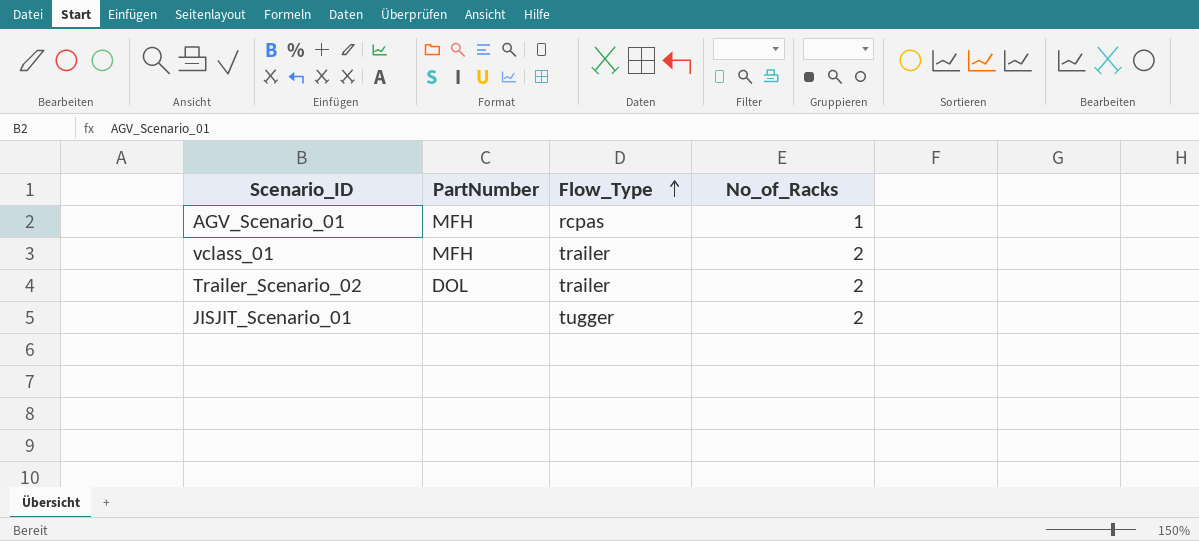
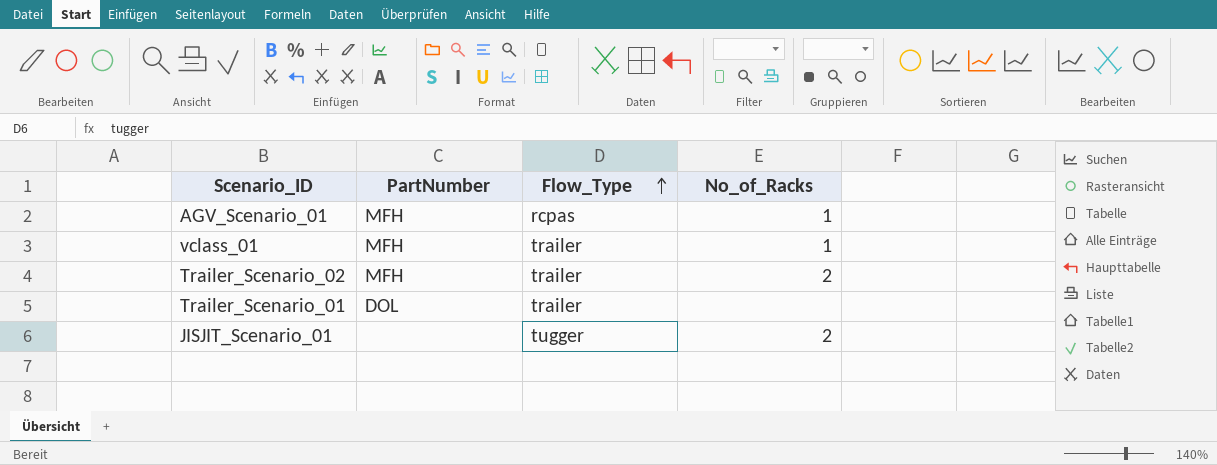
vclass_01 | No_of_Racks: 2 -> 1
Trailer_Scenario_02 | PartNumber: DOL -> MFH
row Trailer_Scenario_01: none -> DOL | trailer | none

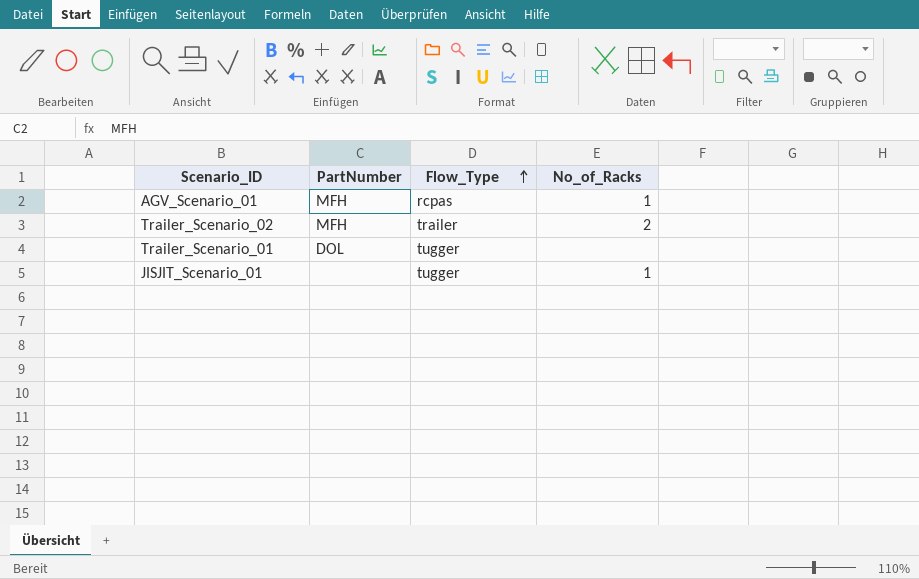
row vclass_01: MFH | trailer | 1 -> none
Trailer_Scenario_01 | Flow_Type: trailer -> tugger
JISJIT_Scenario_01 | No_of_Racks: 2 -> 1

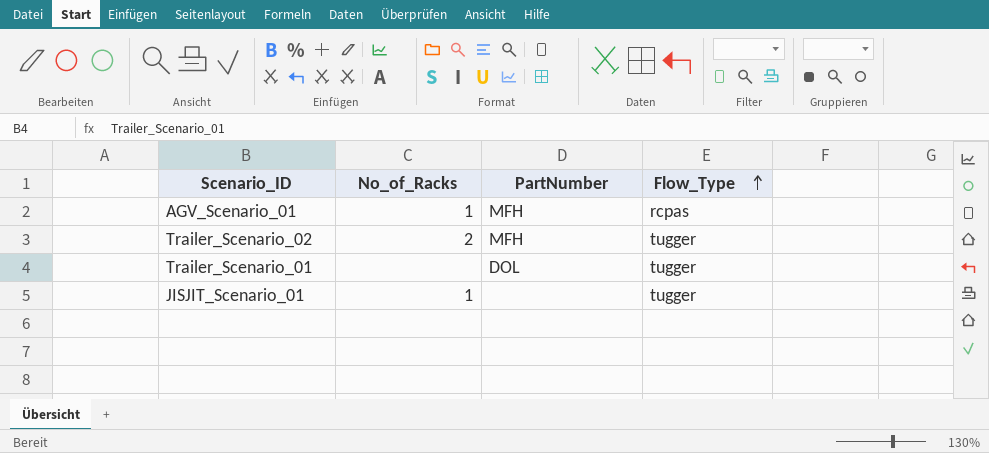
column No_of_Racks | position: 4 -> 2
Trailer_Scenario_02 | Flow_Type: trailer -> tugger

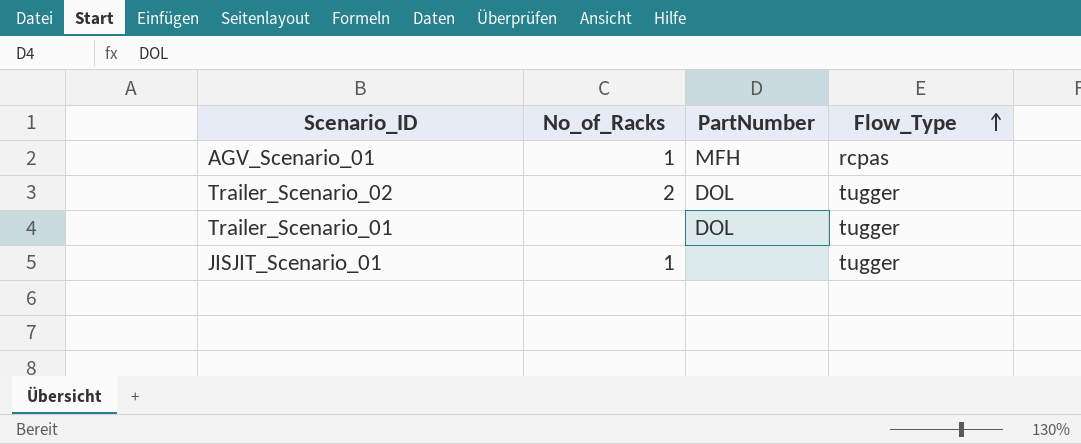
Trailer_Scenario_02 | PartNumber: MFH -> DOL

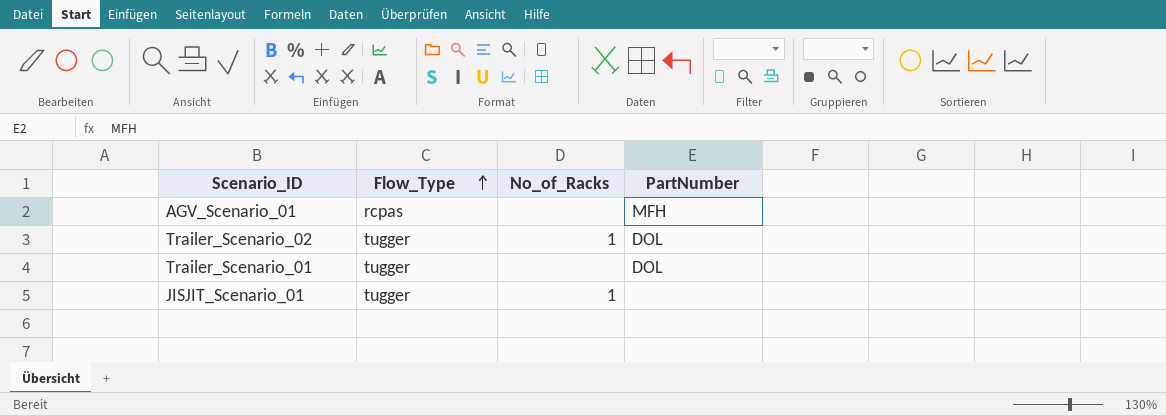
column Flow_Type | position: 4 -> 2
AGV_Scenario_01 | No_of_Racks: 1 -> none
Trailer_Scenario_02 | No_of_Racks: 2 -> 1

